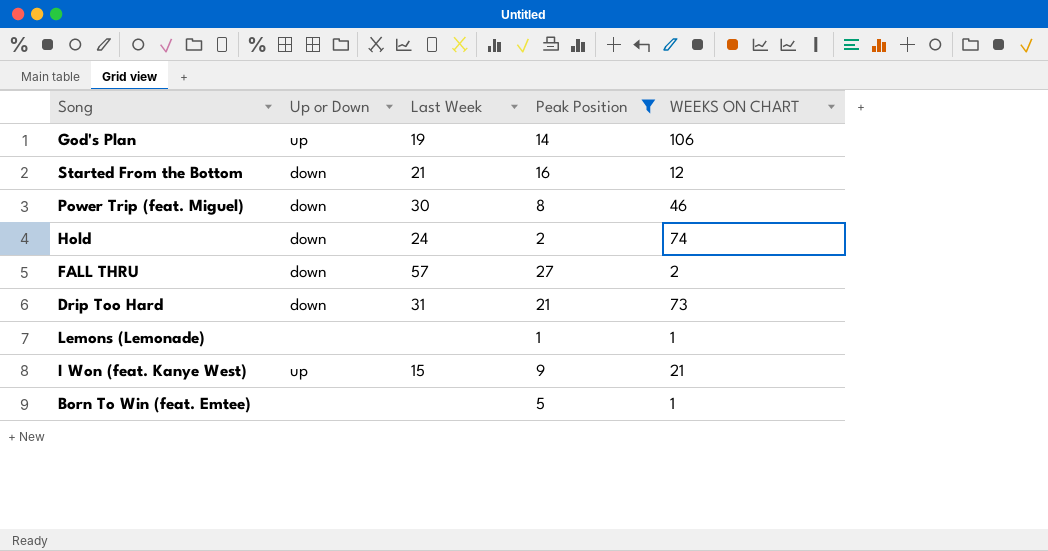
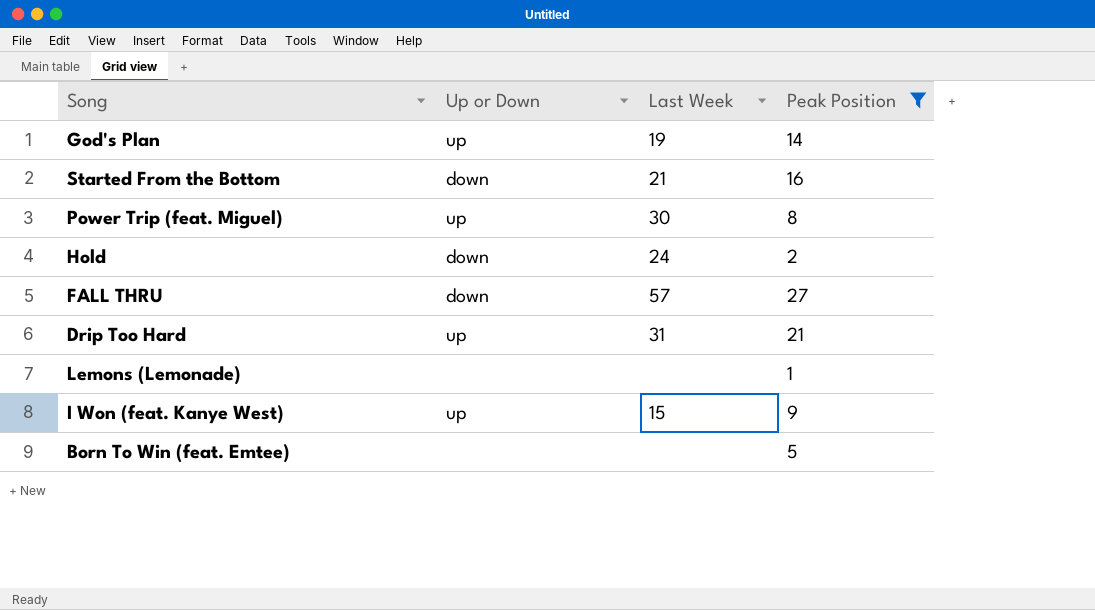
column WEEKS ON CHART | position: 5 -> none
Power Trip (feat. Miguel) | Up or Down: down -> up
Drip Too Hard | Up or Down: down -> up

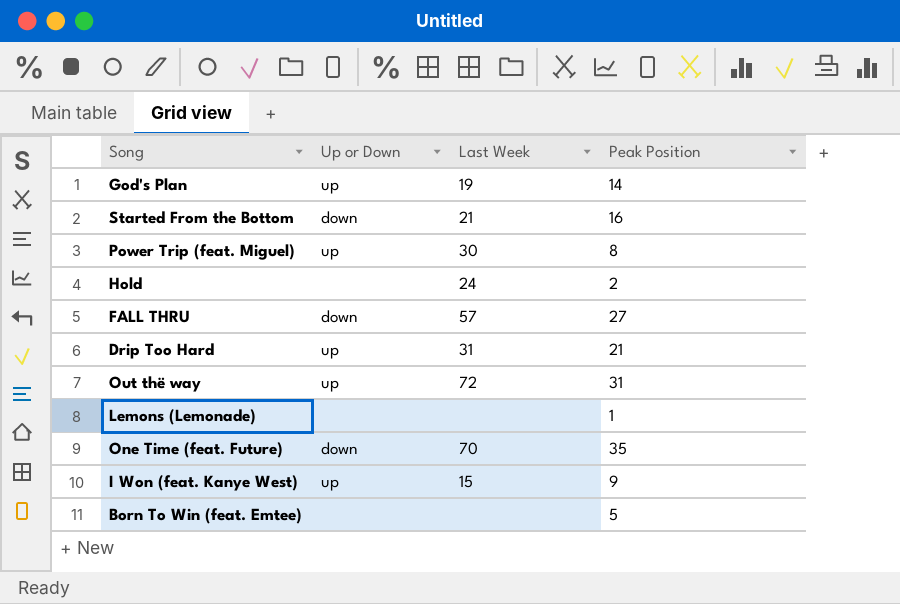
filter: Peak Position <= 27 -> none
Hold | Up or Down: down -> none

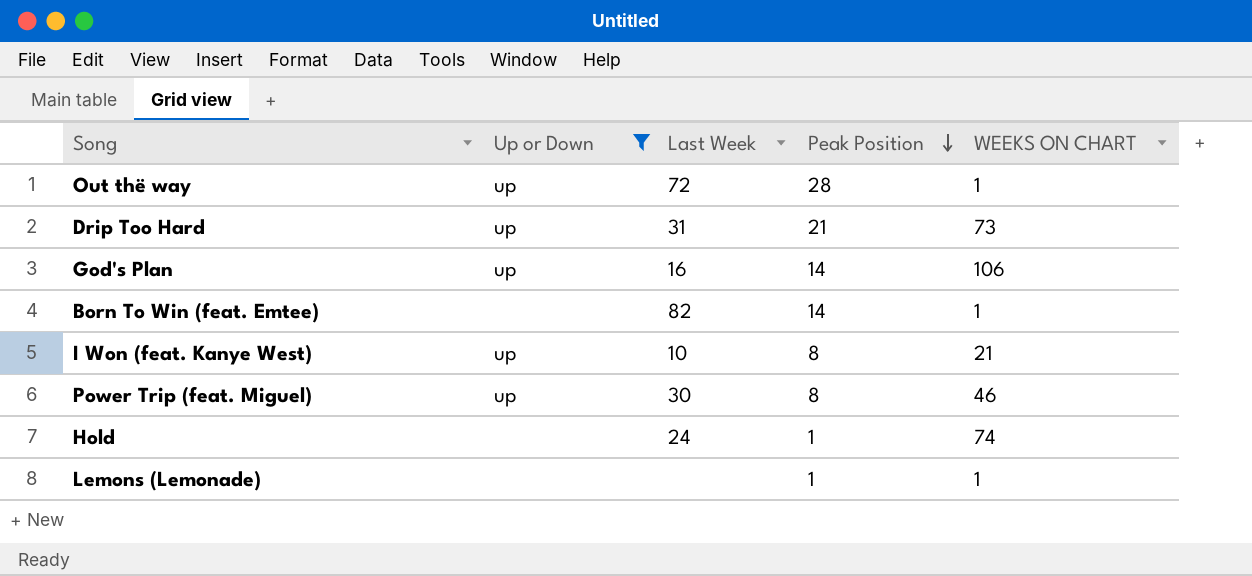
filter: none -> Up or Down != down
row order: none -> Peak Position descending
column WEEKS ON CHART | position: none -> 5
Out thë way | Peak Position: 31 -> 28
God's Plan | Last Week: 19 -> 16
Born To Win (feat. Emtee) | Last Week: none -> 82
Born To Win (feat. Emtee) | Peak Position: 5 -> 14
I Won (feat. Kanye West) | Last Week: 15 -> 10
I Won (feat. Kanye West) | Peak Position: 9 -> 8
Hold | Peak Position: 2 -> 1

